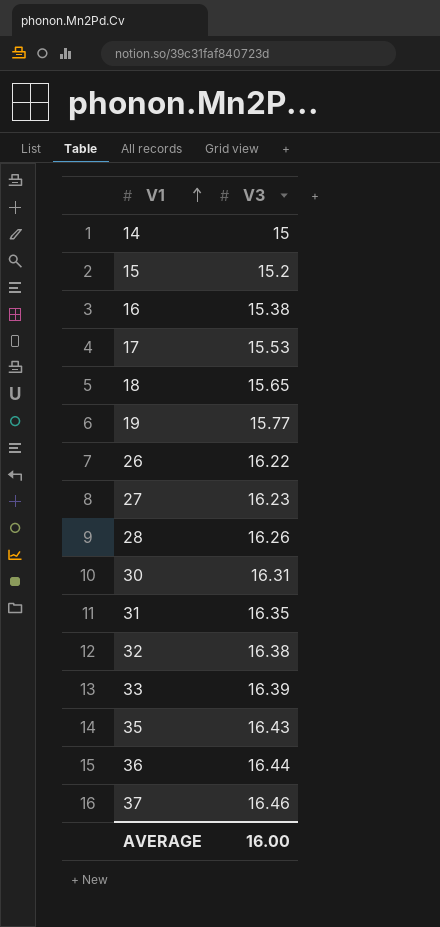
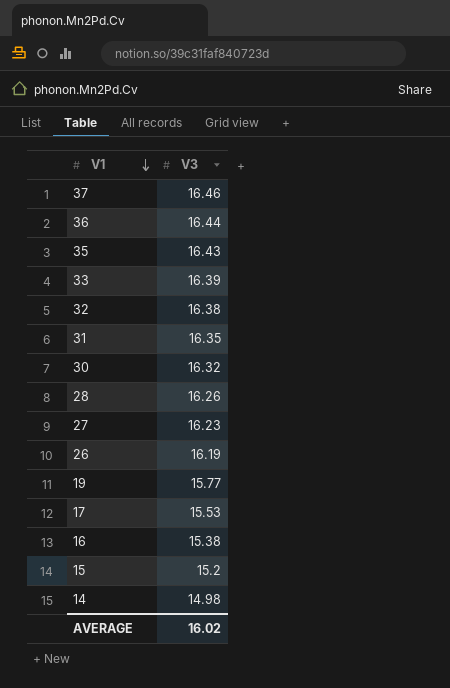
row order: V1 ascending -> V1 descending
row 18: 15.65 -> none
30 | V3: 16.31 -> 16.32
26 | V3: 16.22 -> 16.19
14 | V3: 15 -> 14.98
AVERAGE | V3: 16.00 -> 16.02

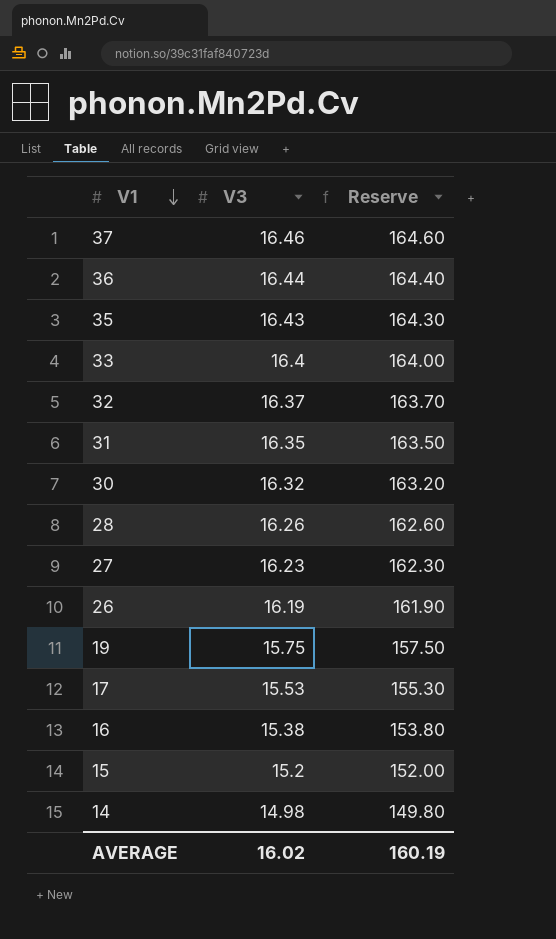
column Reserve | formula: none -> [V3] * 10
33 | V3: 16.39 -> 16.4
32 | V3: 16.38 -> 16.37
19 | V3: 15.77 -> 15.75

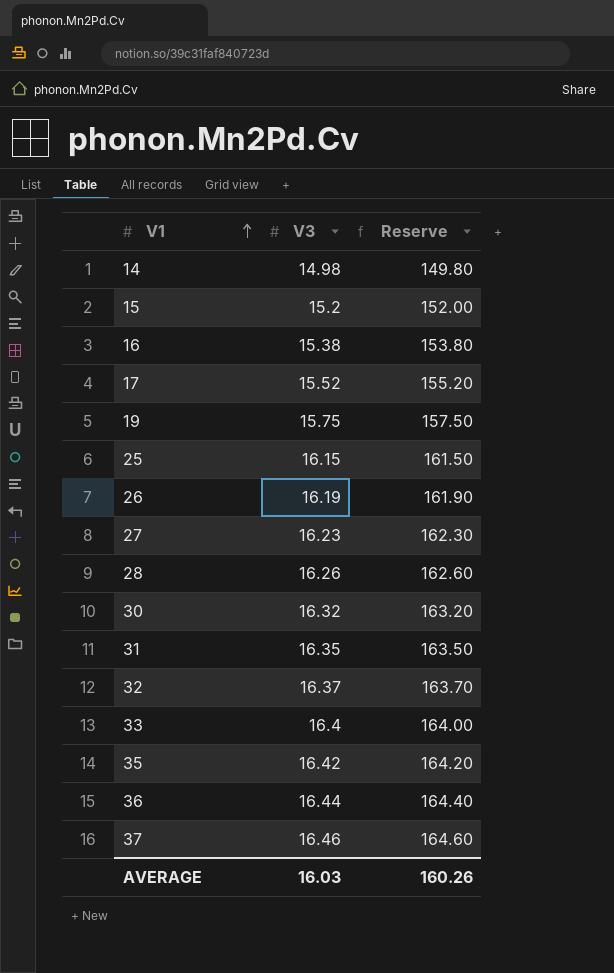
row order: V1 descending -> V1 ascending
17 | V3: 15.53 -> 15.52
17 | Reserve: 155.30 -> 155.20
row 25: none -> 16.15 | 161.50
35 | V3: 16.43 -> 16.42
35 | Reserve: 164.30 -> 164.20
AVERAGE | V3: 16.02 -> 16.03
AVERAGE | Reserve: 160.19 -> 160.26

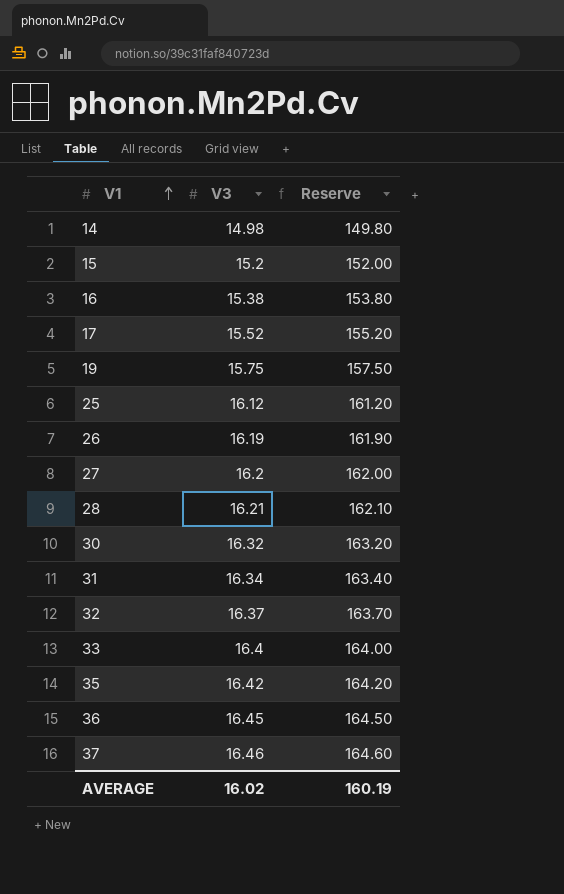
25 | V3: 16.15 -> 16.12
25 | Reserve: 161.50 -> 161.20
27 | V3: 16.23 -> 16.2
27 | Reserve: 162.30 -> 162.00
28 | V3: 16.26 -> 16.21
28 | Reserve: 162.60 -> 162.10
31 | V3: 16.35 -> 16.34
31 | Reserve: 163.50 -> 163.40
36 | V3: 16.44 -> 16.45
36 | Reserve: 164.40 -> 164.50
AVERAGE | V3: 16.03 -> 16.02
AVERAGE | Reserve: 160.26 -> 160.19

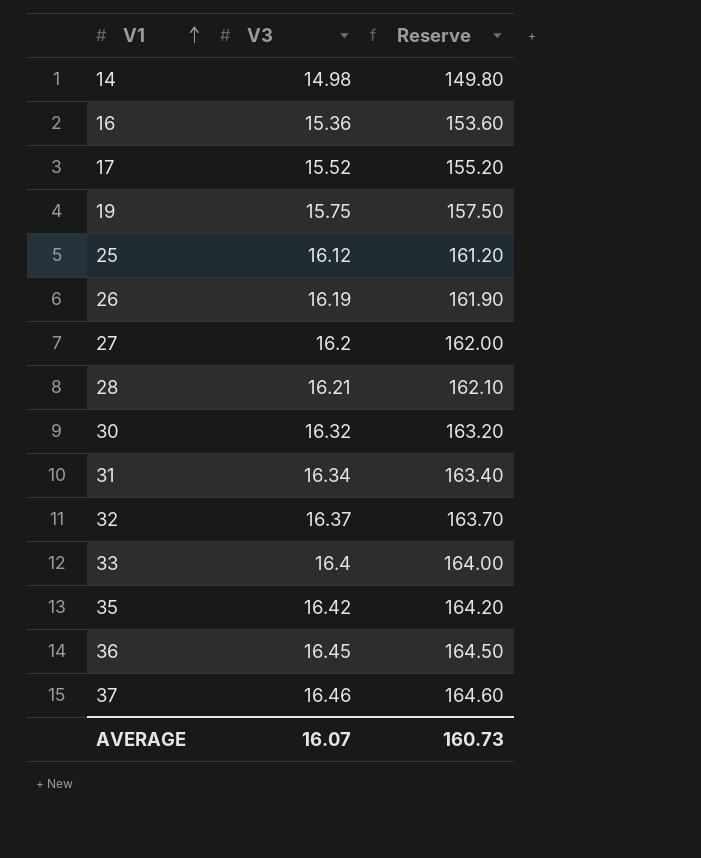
row 15: 15.2 | 152.00 -> none
16 | V3: 15.38 -> 15.36
16 | Reserve: 153.80 -> 153.60
AVERAGE | V3: 16.02 -> 16.07
AVERAGE | Reserve: 160.19 -> 160.73

